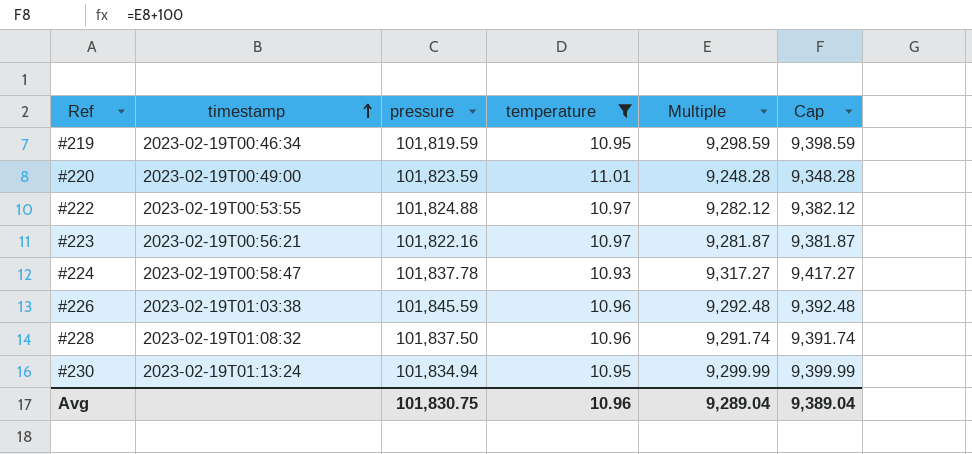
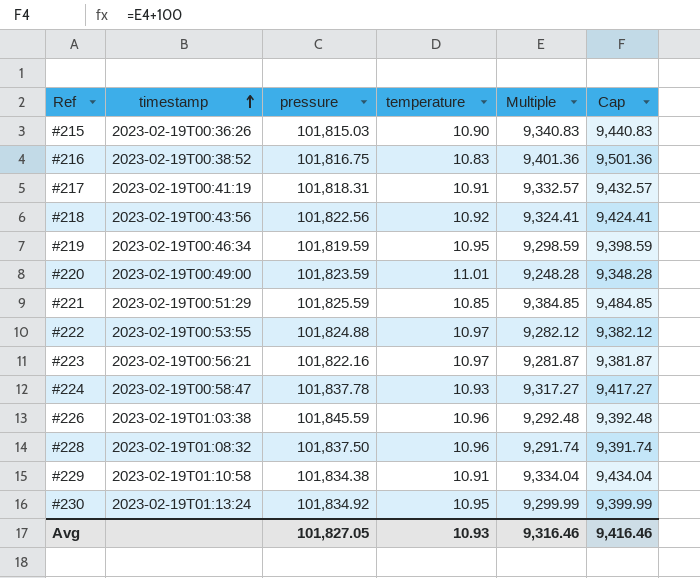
filter: temperature >= 10.93 -> none
#230 | pressure: 101,834.94 -> 101,834.92
Avg | pressure: 101,830.75 -> 101,827.05
Avg | temperature: 10.96 -> 10.93
Avg | Multiple: 9,289.04 -> 9,316.46
Avg | Cap: 9,389.04 -> 9,416.46

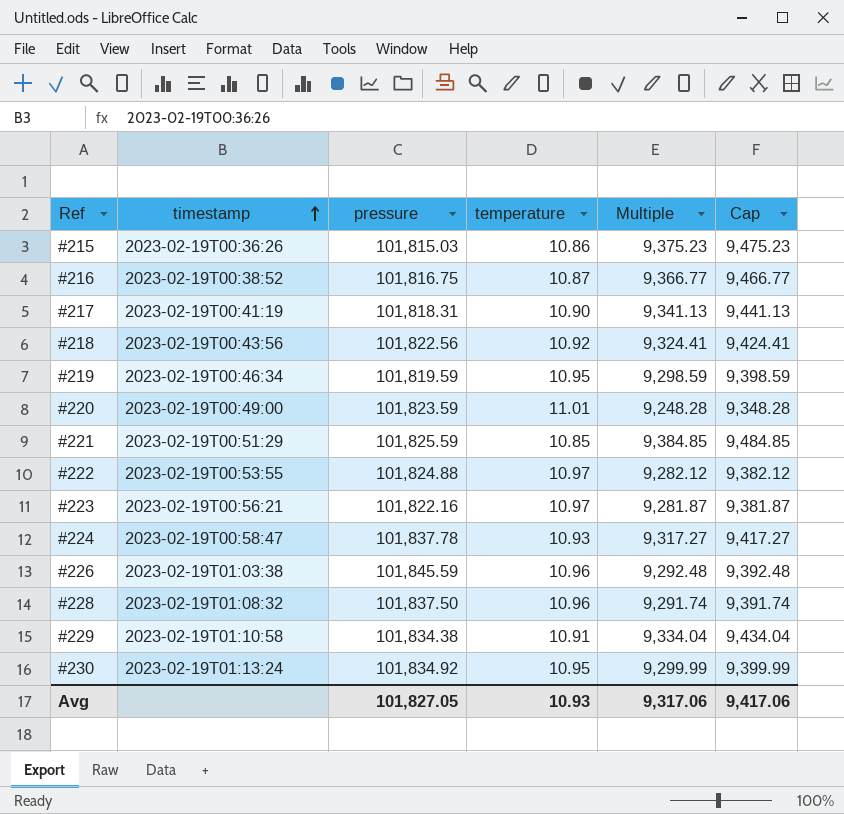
#215 | temperature: 10.90 -> 10.86
#215 | Multiple: 9,340.83 -> 9,375.23
#215 | Cap: 9,440.83 -> 9,475.23
#216 | temperature: 10.83 -> 10.87
#216 | Multiple: 9,401.36 -> 9,366.77
#216 | Cap: 9,501.36 -> 9,466.77
#217 | temperature: 10.91 -> 10.90
#217 | Multiple: 9,332.57 -> 9,341.13
#217 | Cap: 9,432.57 -> 9,441.13
Avg | Multiple: 9,316.46 -> 9,317.06
Avg | Cap: 9,416.46 -> 9,417.06

